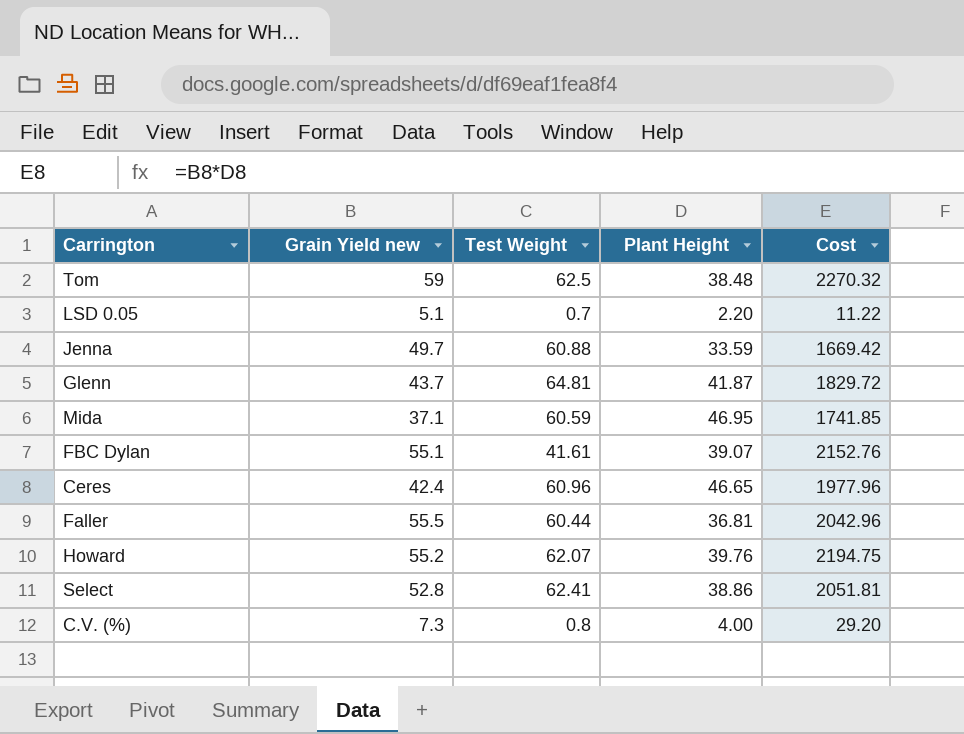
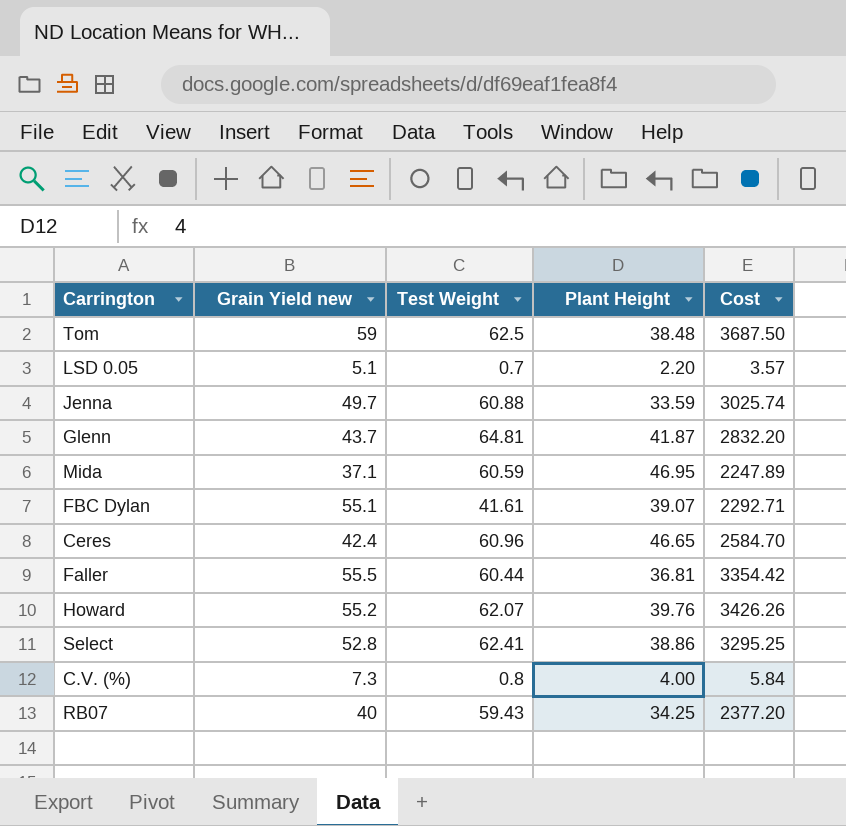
column Cost | formula: [Grain Yield new] * [Plant Height] -> [Grain Yield new] * [Test Weight]
row RB07: none -> 40 | 59.43 | 34.25 | 2377.20

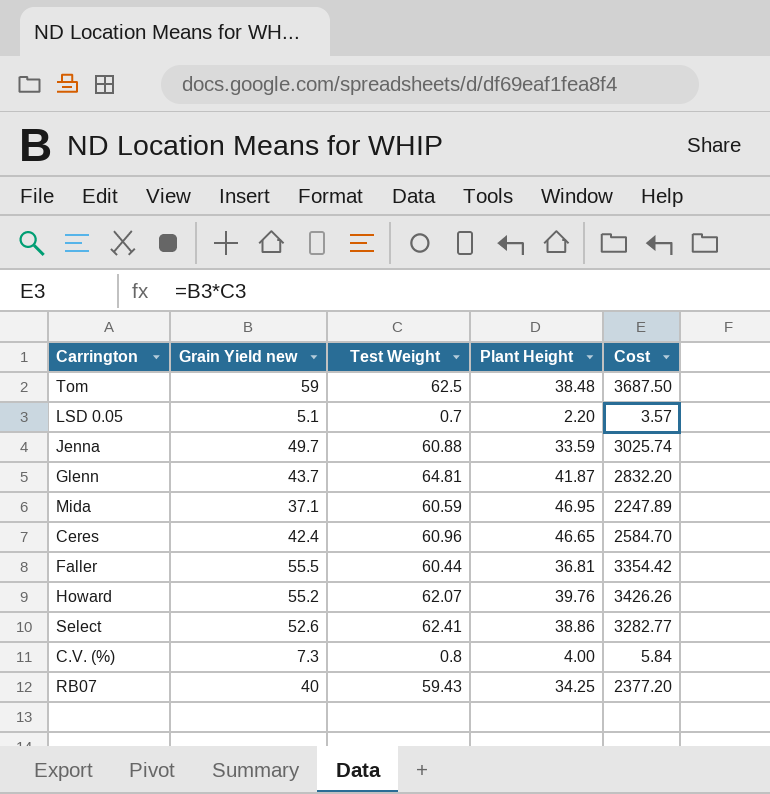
row FBC Dylan: 55.1 | 41.61 | 39.07 | 2292.71 -> none
Select | Grain Yield new: 52.8 -> 52.6
Select | Cost: 3295.25 -> 3282.77

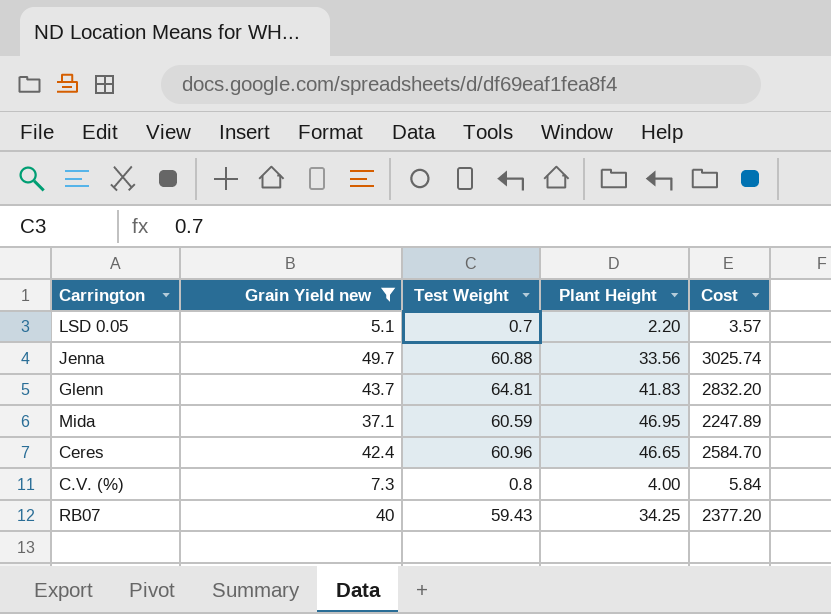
filter: none -> Grain Yield new <= 49.7
Jenna | Plant Height: 33.59 -> 33.56
Glenn | Plant Height: 41.87 -> 41.83

